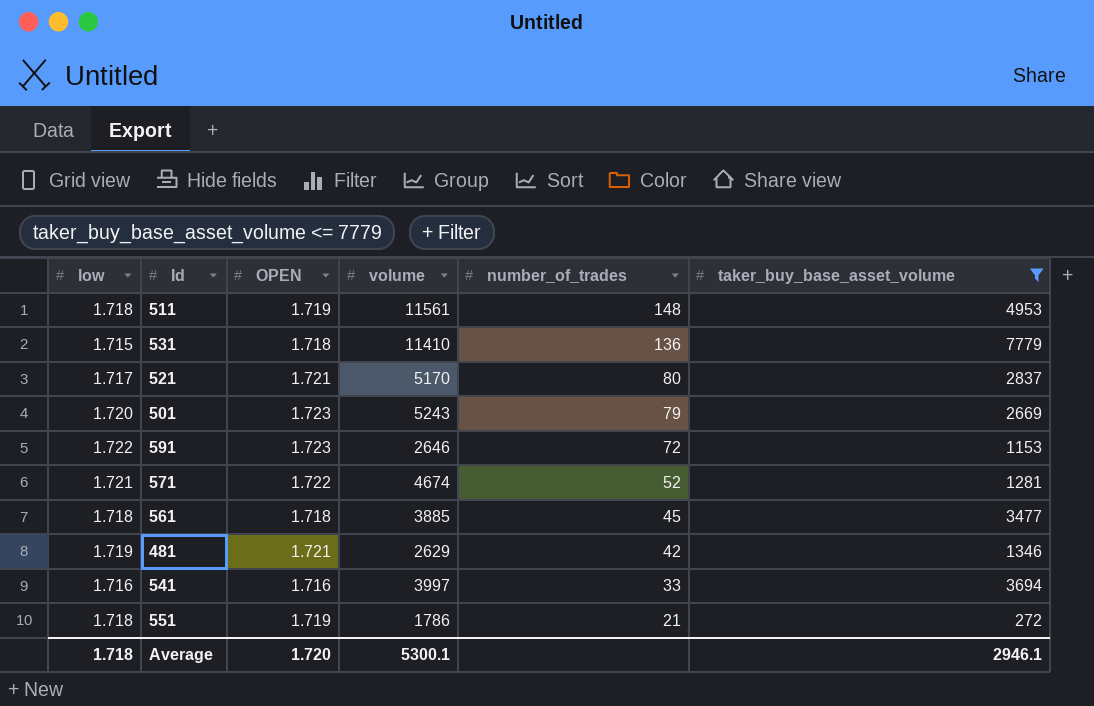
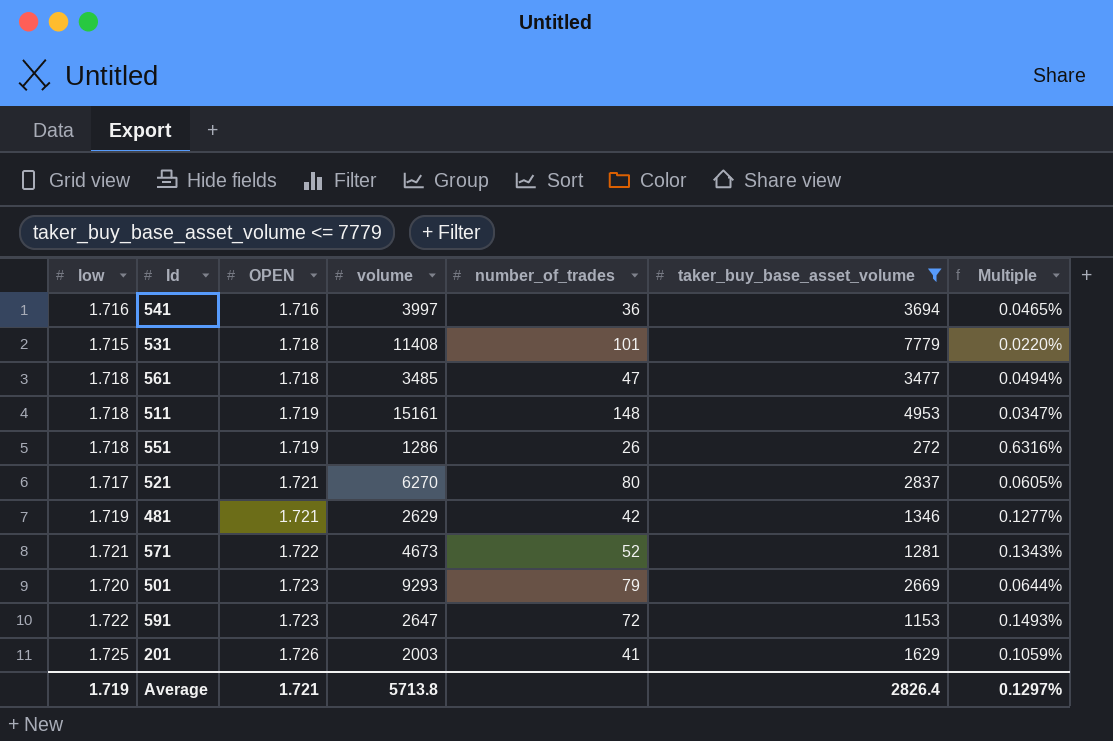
row order: number_of_trades descending -> OPEN ascending
column Multiple | formula: none -> [low] / [taker_buy_base_asset_volume]
541 | number_of_trades: 33 -> 36
531 | volume: 11410 -> 11408
531 | number_of_trades: 136 -> 101
561 | volume: 3885 -> 3485
561 | number_of_trades: 45 -> 47
511 | volume: 11561 -> 15161
551 | volume: 1786 -> 1286
551 | number_of_trades: 21 -> 26
521 | volume: 5170 -> 6270
571 | volume: 4674 -> 4673
501 | volume: 5243 -> 9293
591 | volume: 2646 -> 2647
row 201: none -> 1.725 | 1.726 | 2003 | 41 | 1629 | 0.1059%
Average | low: 1.718 -> 1.719
Average | OPEN: 1.720 -> 1.721
Average | volume: 5300.1 -> 5713.8
Average | taker_buy_base_asset_volume: 2946.1 -> 2826.4

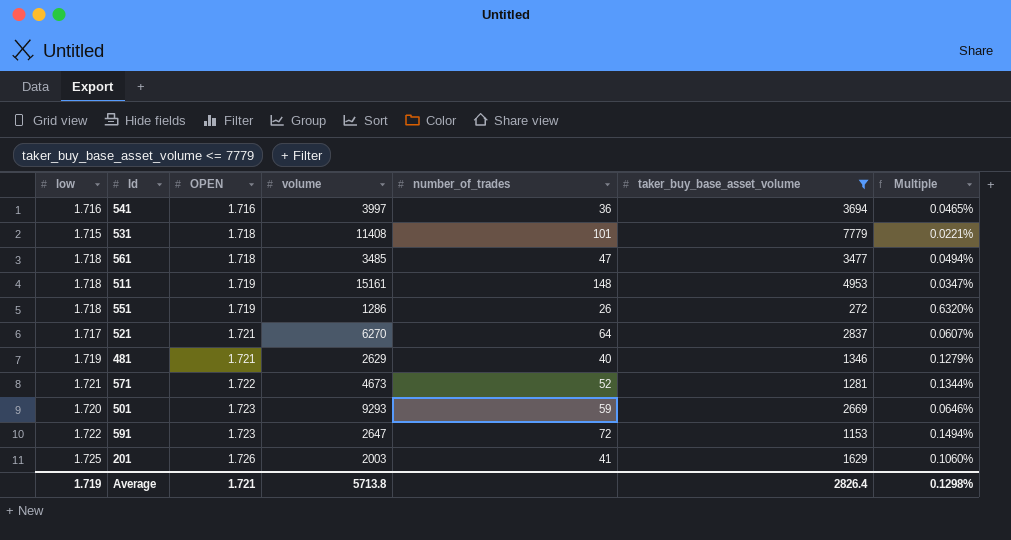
column Multiple | formula: [low] / [taker_buy_base_asset_volume] -> [OPEN] / [taker_buy_base_asset_volume]
521 | number_of_trades: 80 -> 64
481 | number_of_trades: 42 -> 40
501 | number_of_trades: 79 -> 59
Average | Multiple: 0.1297% -> 0.1298%

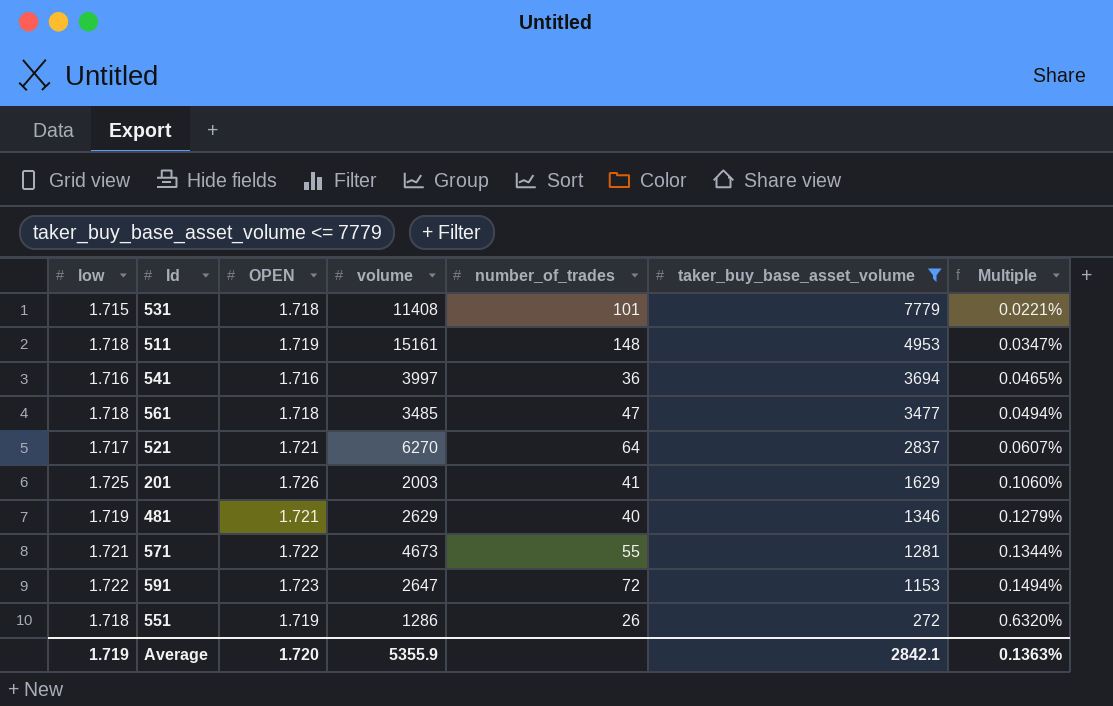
row order: OPEN ascending -> taker_buy_base_asset_volume descending
row 501: 1.720 | 1.723 | 9293 | 59 | 2669 | 0.0646% -> none
571 | number_of_trades: 52 -> 55
Average | OPEN: 1.721 -> 1.720
Average | volume: 5713.8 -> 5355.9
Average | taker_buy_base_asset_volume: 2826.4 -> 2842.1
Average | Multiple: 0.1298% -> 0.1363%

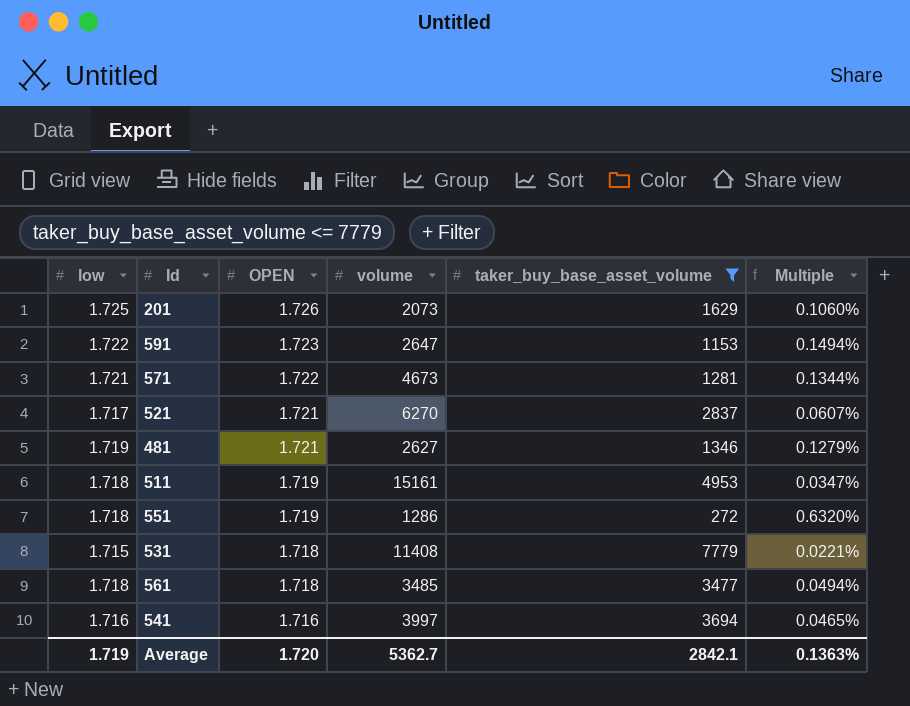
row order: taker_buy_base_asset_volume descending -> OPEN descending
column number_of_trades | position: 5 -> none
201 | volume: 2003 -> 2073
481 | volume: 2629 -> 2627
Average | volume: 5355.9 -> 5362.7

